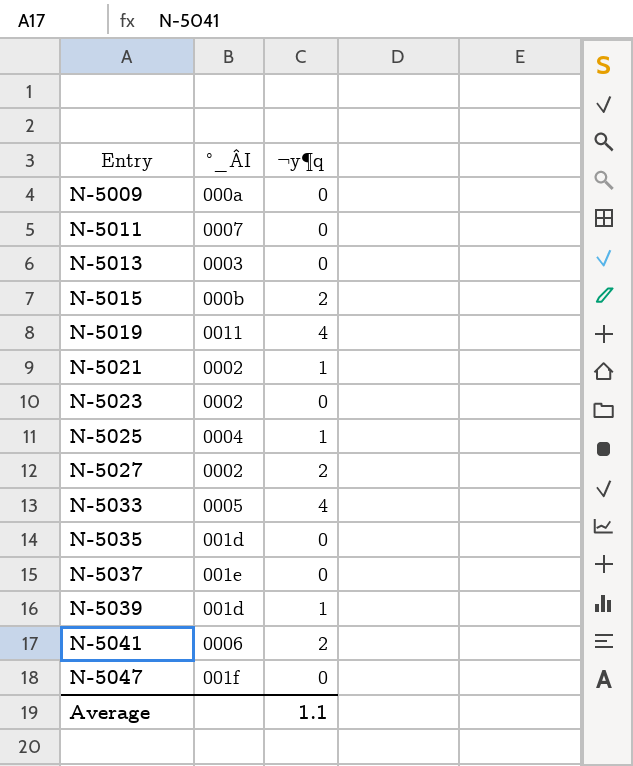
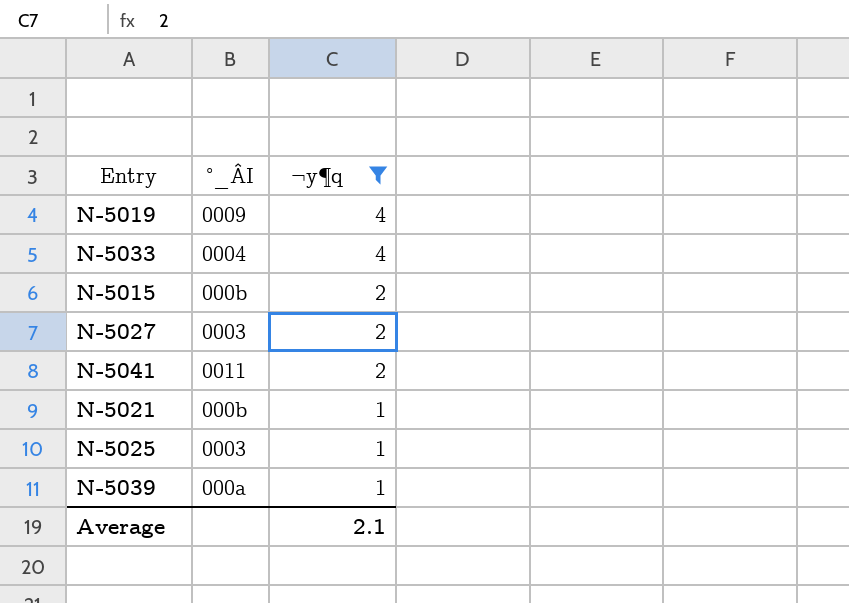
filter: none -> ¬y¶q != 0
row order: Entry ascending -> ¬y¶q descending
N-5019 | °_ÂI: 0011 -> 0009
N-5033 | °_ÂI: 0005 -> 0004
N-5027 | °_ÂI: 0002 -> 0003
N-5041 | °_ÂI: 0006 -> 0011
N-5021 | °_ÂI: 0002 -> 000b
N-5025 | °_ÂI: 0004 -> 0003
N-5039 | °_ÂI: 001d -> 000a
Average | ¬y¶q: 1.1 -> 2.1

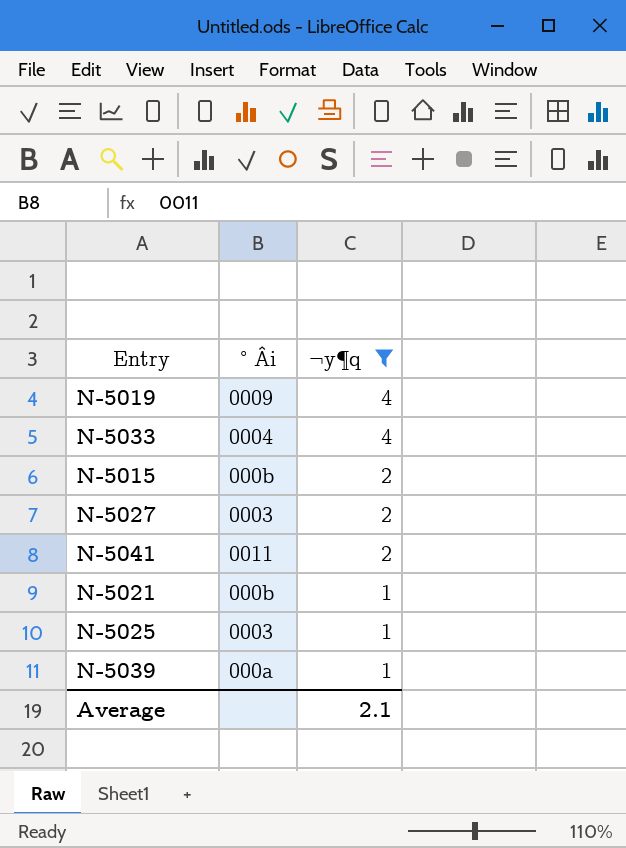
column name: °_ÂI -> ° Âi

